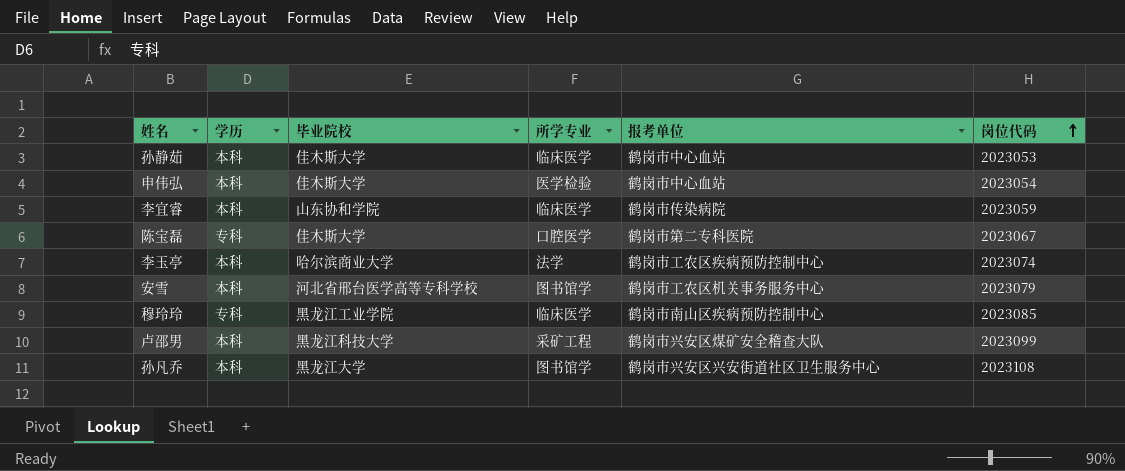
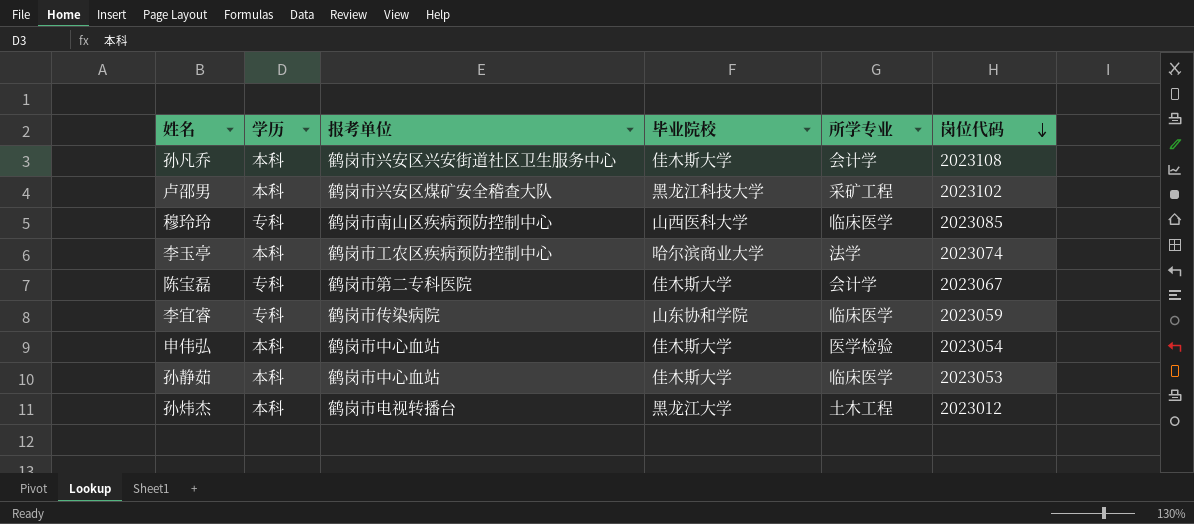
row order: 岗位代码 ascending -> 岗位代码 descending
column 报考单位 | position: 5 -> 3
row 安雪: 本科 | 河北省邢台医学高等专科学校 | 图书馆学 | 鹤岗市工农区机关事务服务中心 | 2023079 -> none
孙凡乔 | 毕业院校: 黑龙江大学 -> 佳木斯大学
孙凡乔 | 所学专业: 图书馆学 -> 会计学
卢邵男 | 岗位代码: 2023099 -> 2023102
穆玲玲 | 毕业院校: 黑龙江工业学院 -> 山西医科大学
陈宝磊 | 所学专业: 口腔医学 -> 会计学
李宜睿 | 学历: 本科 -> 专科
row 孙炜杰: none -> 本科 | 鹤岗市电视转播台 | 黑龙江大学 | 土木工程 | 2023012

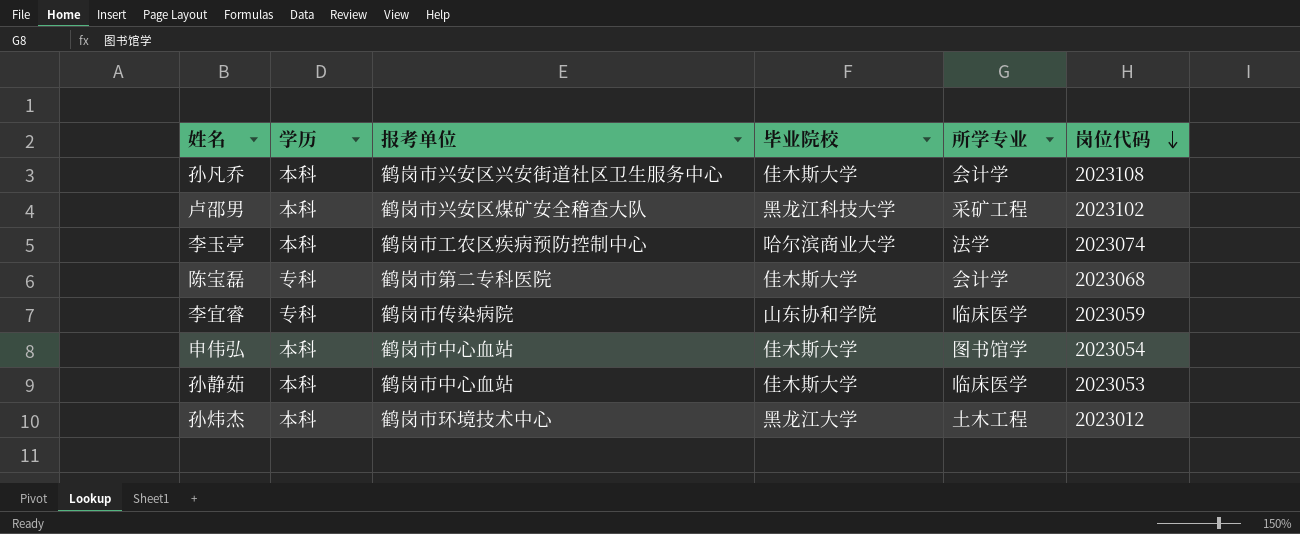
row 穆玲玲: 专科 | 鹤岗市南山区疾病预防控制中心 | 山西医科大学 | 临床医学 | 2023085 -> none
陈宝磊 | 岗位代码: 2023067 -> 2023068
申伟弘 | 所学专业: 医学检验 -> 图书馆学
孙炜杰 | 报考单位: 鹤岗市电视转播台 -> 鹤岗市环境技术中心

